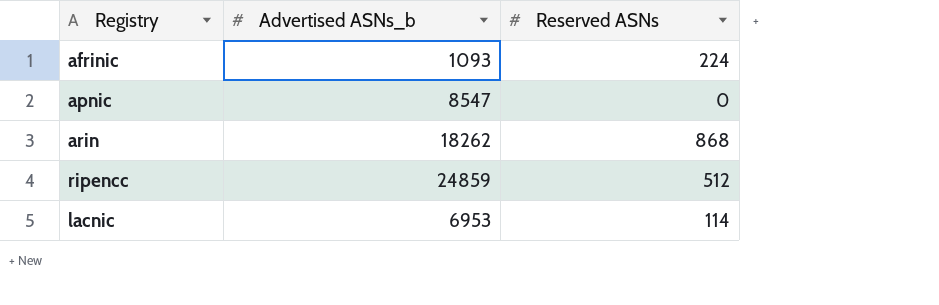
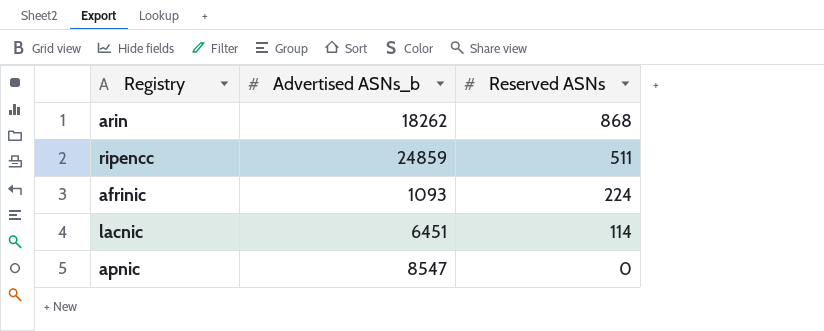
row order: none -> Reserved ASNs descending
ripencc | Reserved ASNs: 512 -> 511
lacnic | Advertised ASNs_b: 6953 -> 6451

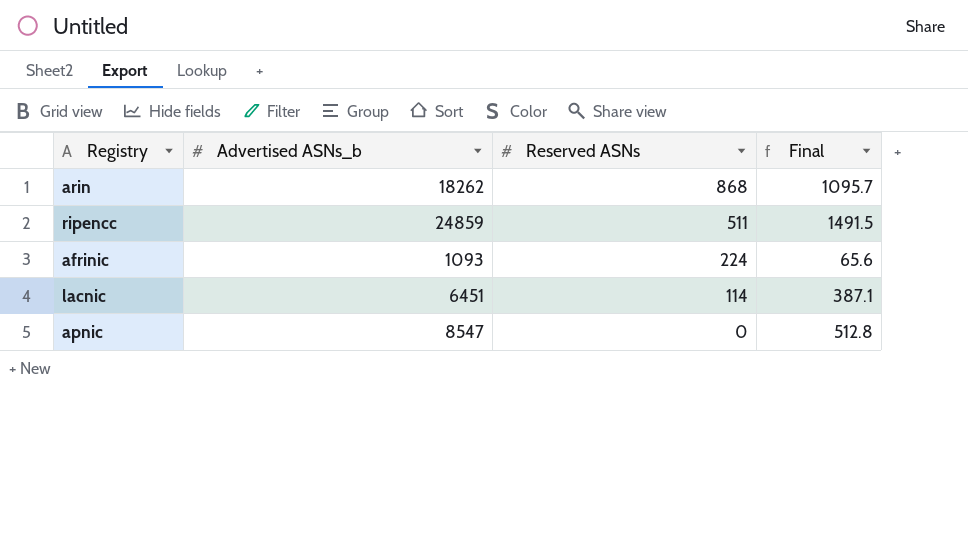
column Final | formula: none -> [Advertised ASNs_b] * 0.06

